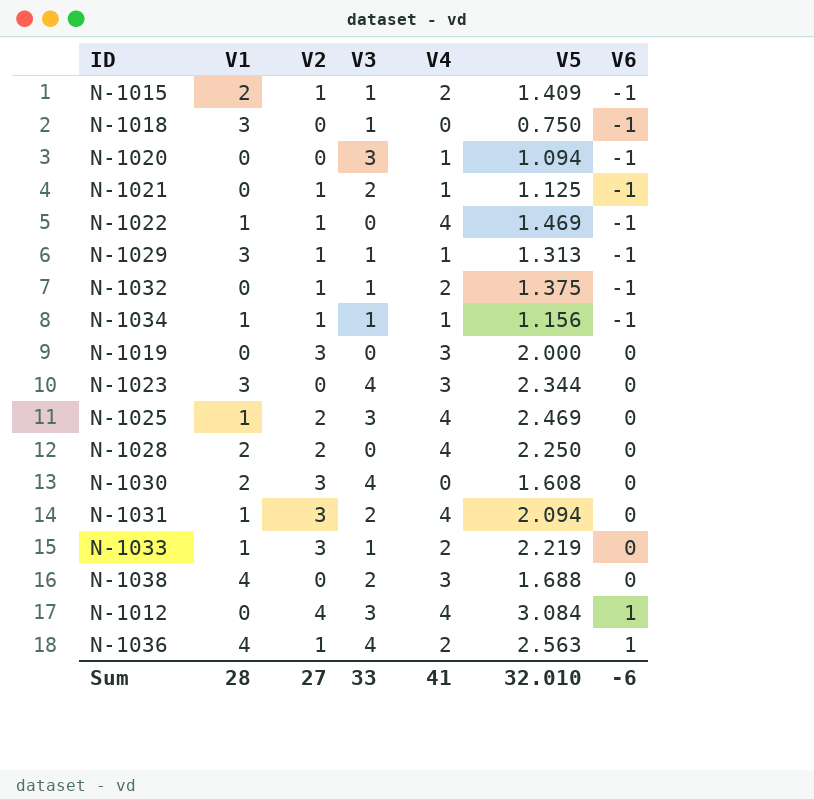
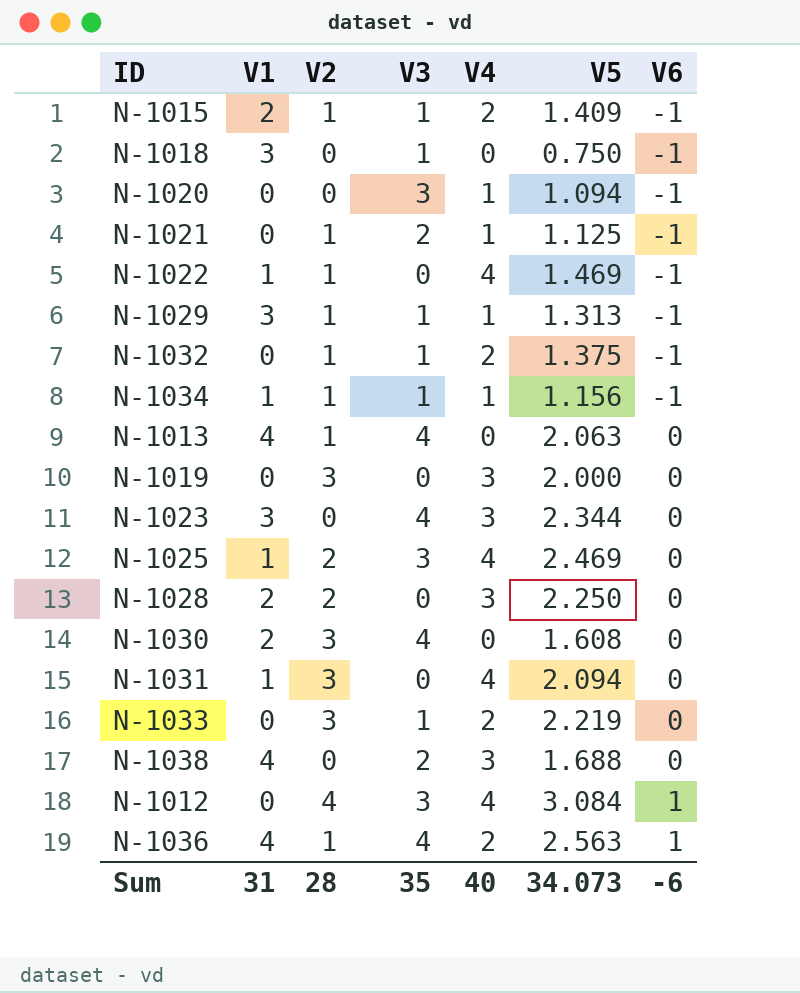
row N-1013: none -> 4 | 1 | 4 | 0 | 2.063 | 0
N-1028 | V4: 4 -> 3
N-1031 | V3: 2 -> 0
N-1033 | V1: 1 -> 0
Sum | V1: 28 -> 31
Sum | V2: 27 -> 28
Sum | V3: 33 -> 35
Sum | V4: 41 -> 40
Sum | V5: 32.010 -> 34.073

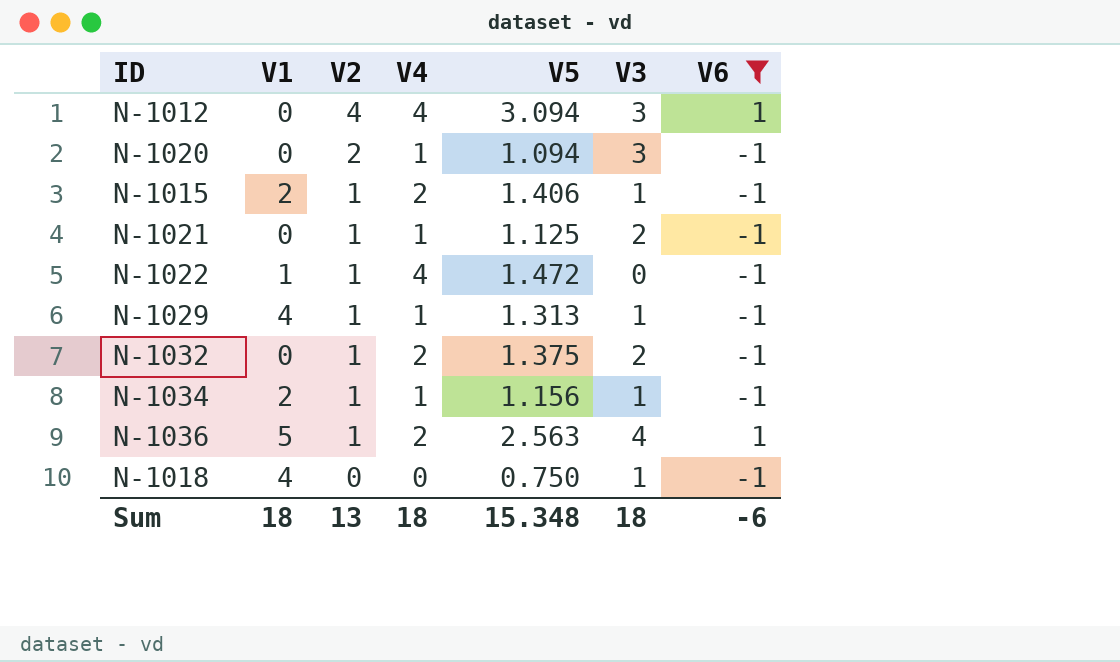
filter: none -> V6 != 0
row order: V6 ascending -> V2 descending
column V3 | position: 4 -> 6
N-1012 | V5: 3.084 -> 3.094
N-1020 | V2: 0 -> 2
N-1015 | V5: 1.409 -> 1.406
N-1022 | V5: 1.469 -> 1.472
N-1029 | V1: 3 -> 4
N-1032 | V3: 1 -> 2
N-1034 | V1: 1 -> 2
N-1036 | V1: 4 -> 5
N-1018 | V1: 3 -> 4
Sum | V1: 31 -> 18
Sum | V2: 28 -> 13
Sum | V4: 40 -> 18
Sum | V5: 34.073 -> 15.348
Sum | V3: 35 -> 18

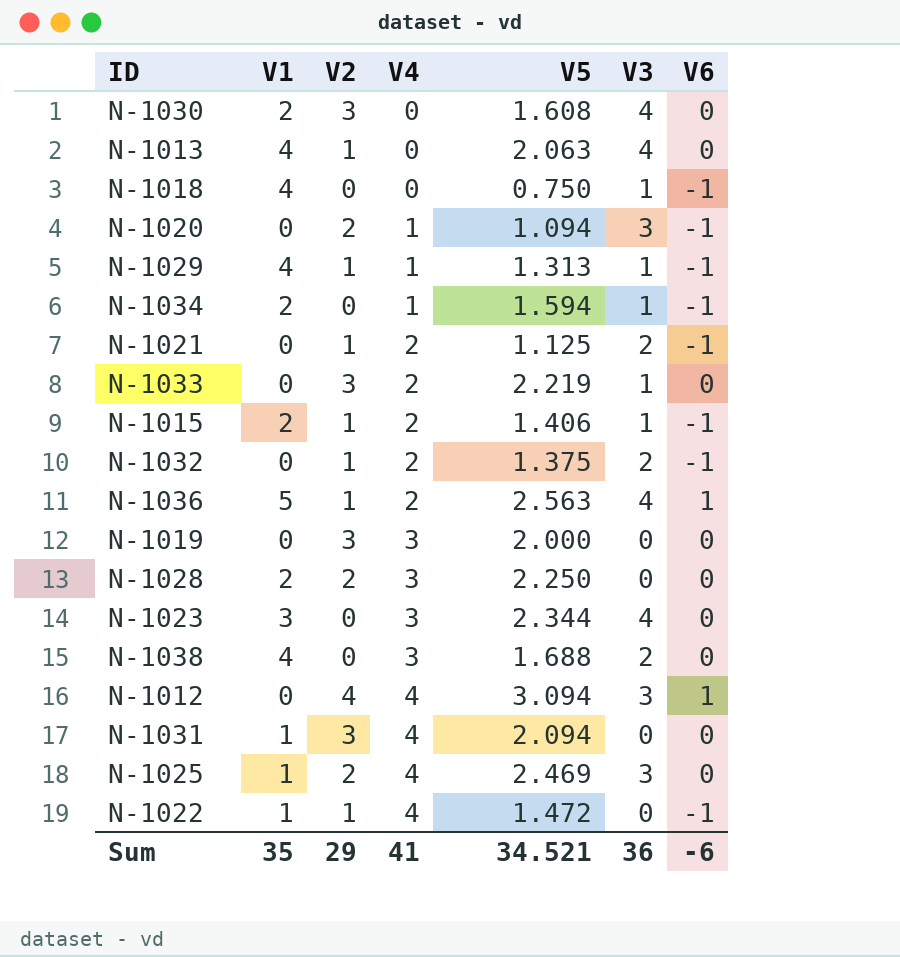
filter: V6 != 0 -> none
row order: V2 descending -> V4 ascending
N-1034 | V2: 1 -> 0
N-1034 | V5: 1.156 -> 1.594
N-1021 | V4: 1 -> 2
Sum | V1: 18 -> 35
Sum | V2: 13 -> 29
Sum | V4: 18 -> 41
Sum | V5: 15.348 -> 34.521
Sum | V3: 18 -> 36

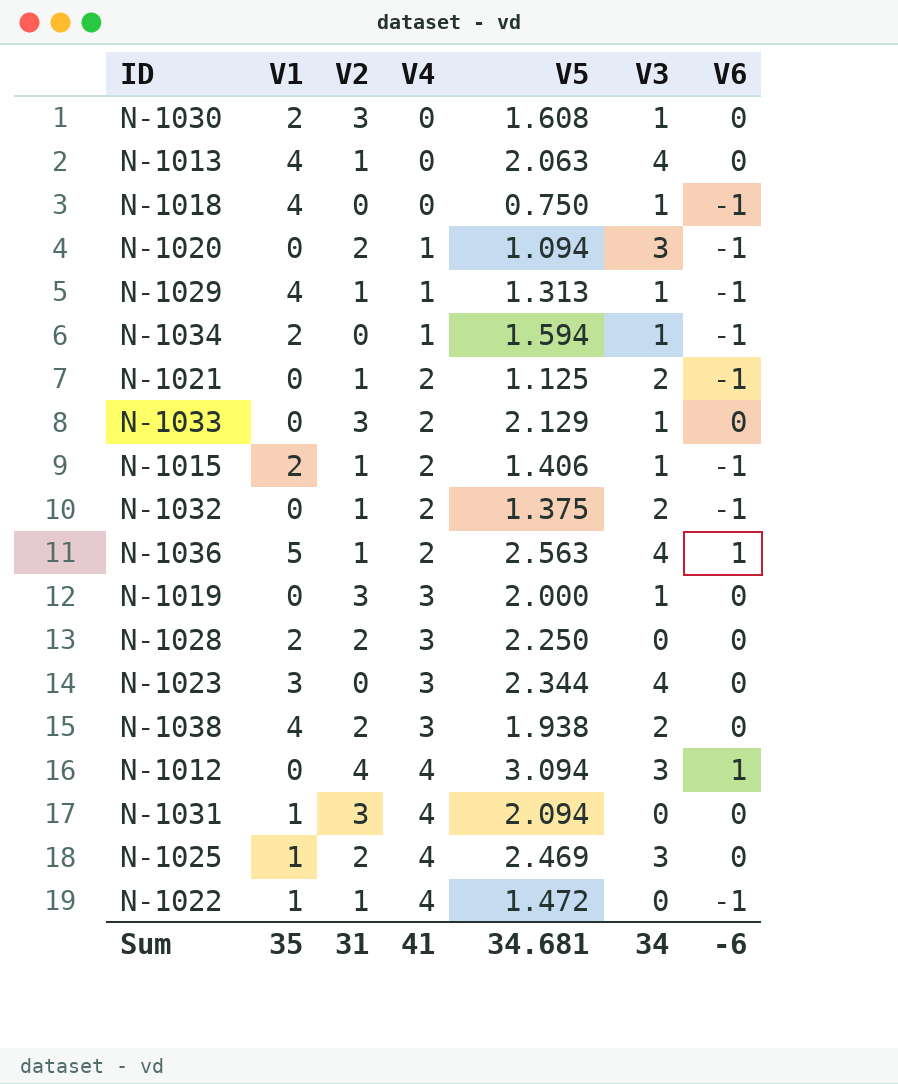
N-1030 | V3: 4 -> 1
N-1033 | V5: 2.219 -> 2.129
N-1019 | V3: 0 -> 1
N-1038 | V2: 0 -> 2
N-1038 | V5: 1.688 -> 1.938
Sum | V2: 29 -> 31
Sum | V5: 34.521 -> 34.681
Sum | V3: 36 -> 34

